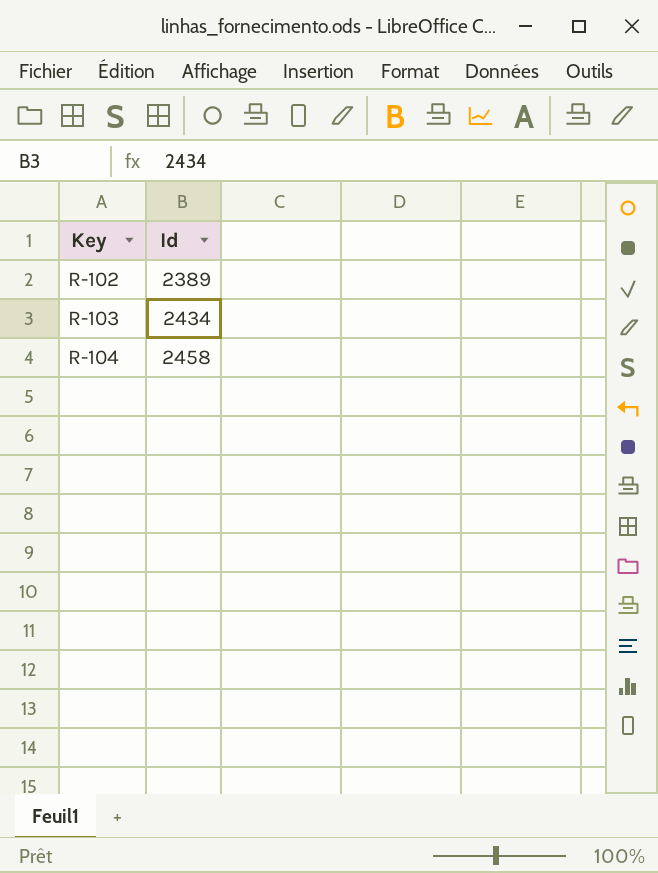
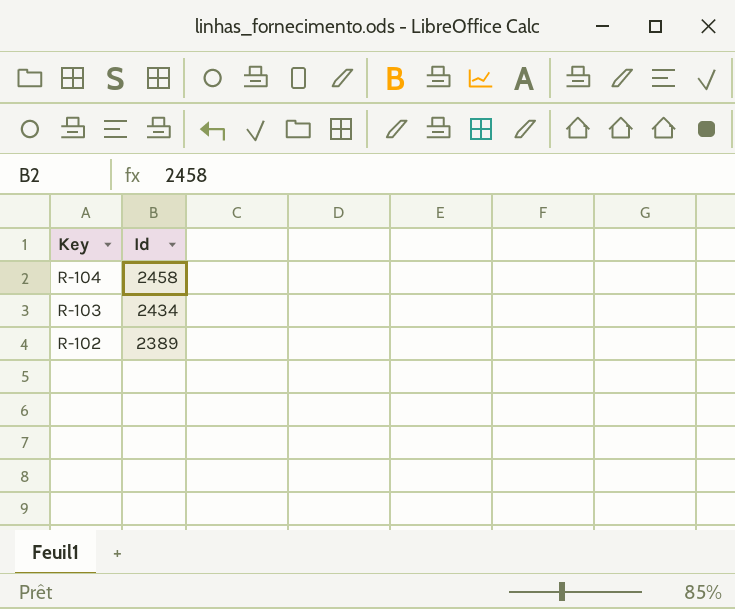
row order: Key ascending -> Key descending

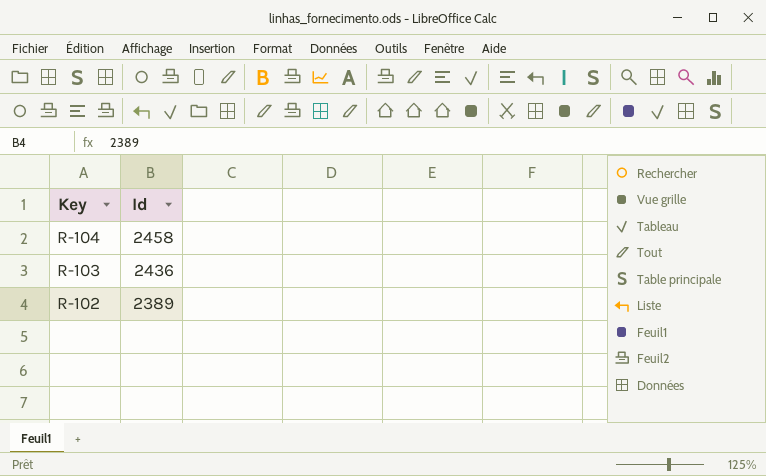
R-103 | Id: 2434 -> 2436

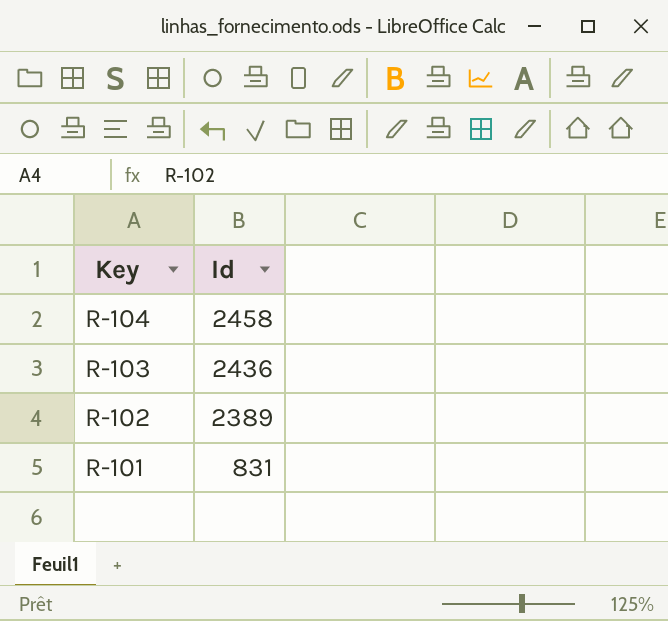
row R-101: none -> 831

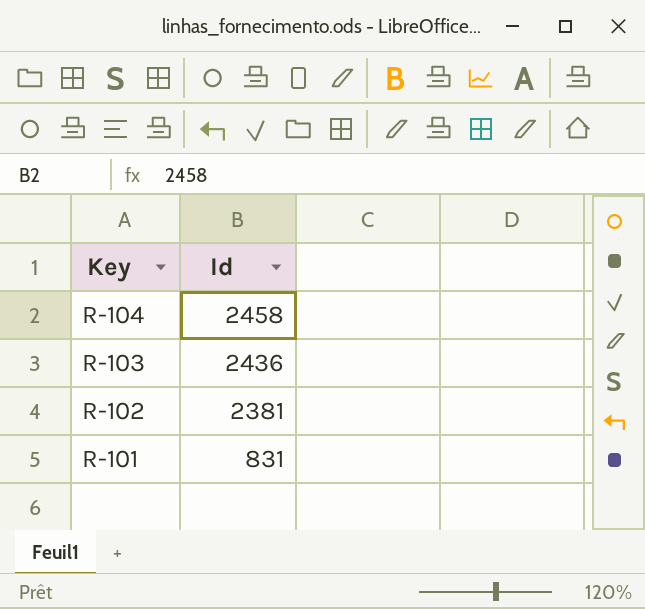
R-102 | Id: 2389 -> 2381

